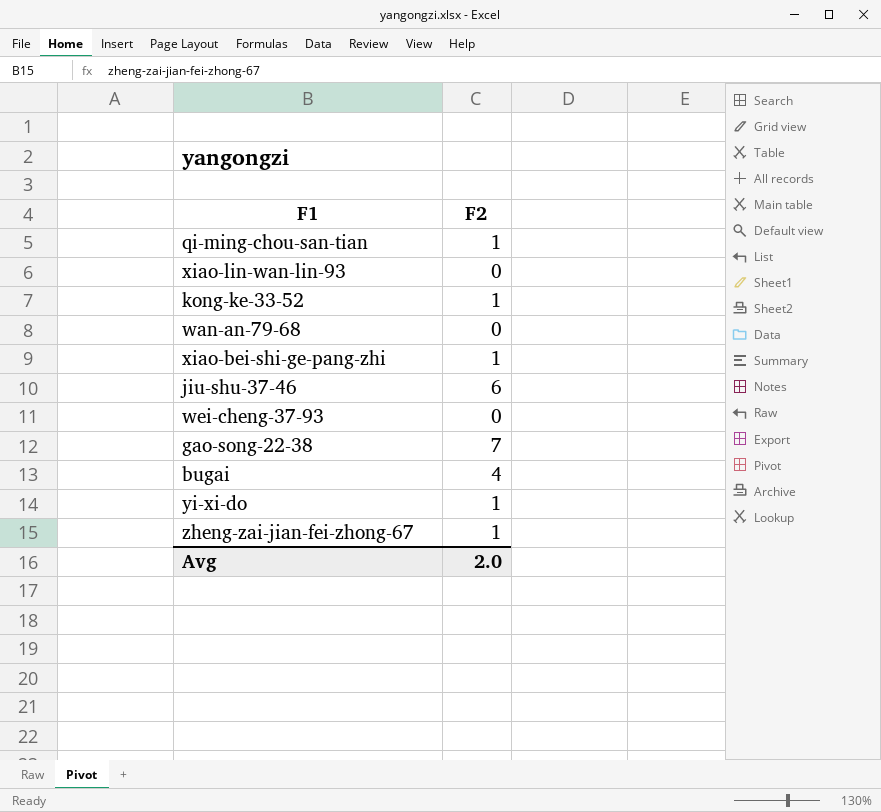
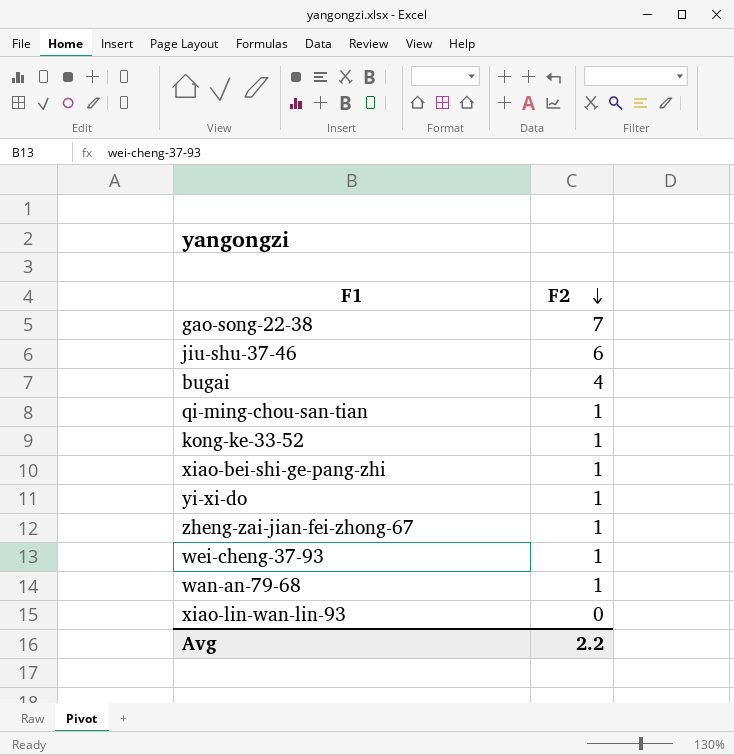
row order: none -> F2 descending
wei-cheng-37-93 | F2: 0 -> 1
wan-an-79-68 | F2: 0 -> 1
Avg | F2: 2.0 -> 2.2

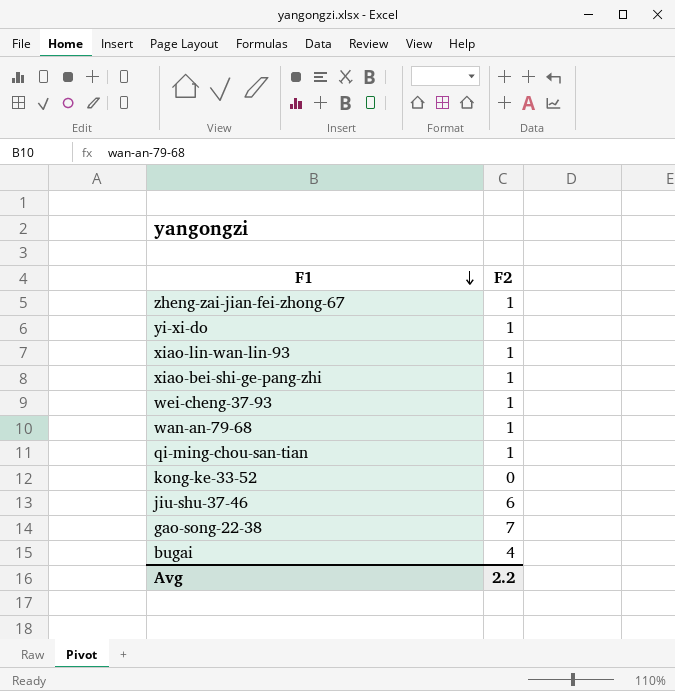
row order: F2 descending -> F1 descending
xiao-lin-wan-lin-93 | F2: 0 -> 1
kong-ke-33-52 | F2: 1 -> 0

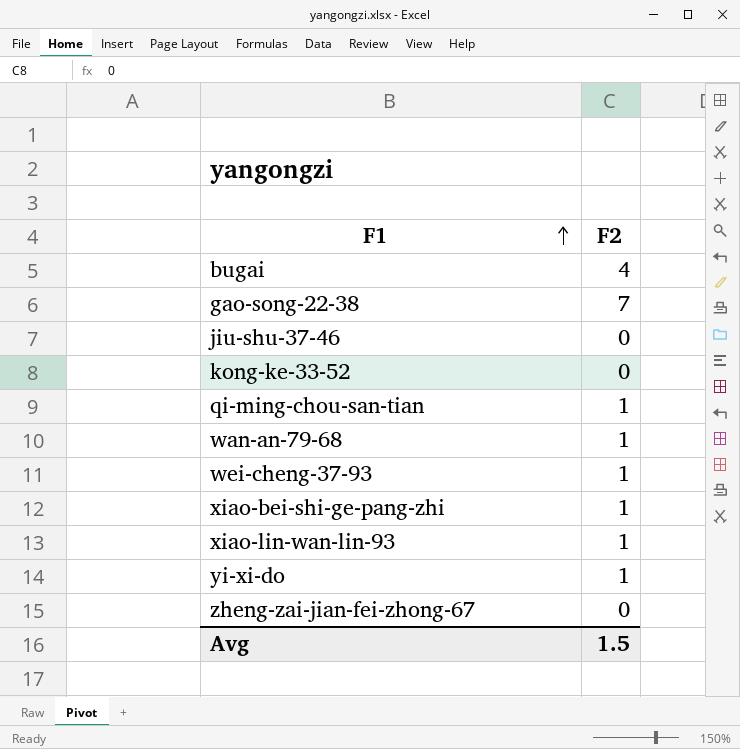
row order: F1 descending -> F1 ascending
jiu-shu-37-46 | F2: 6 -> 0
zheng-zai-jian-fei-zhong-67 | F2: 1 -> 0
Avg | F2: 2.2 -> 1.5

